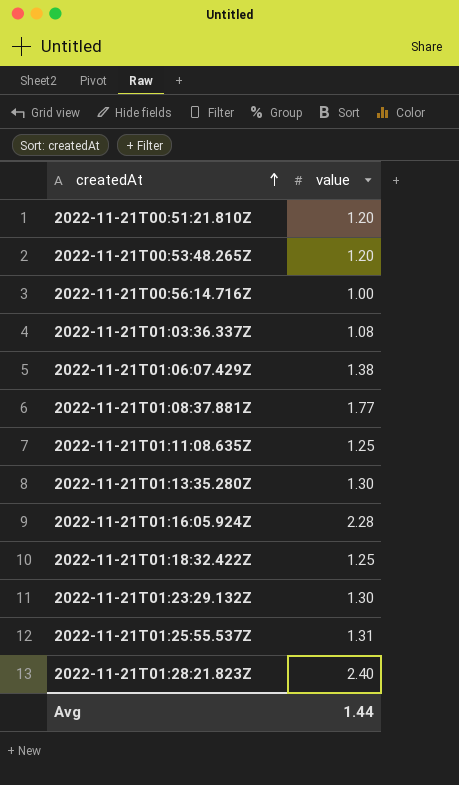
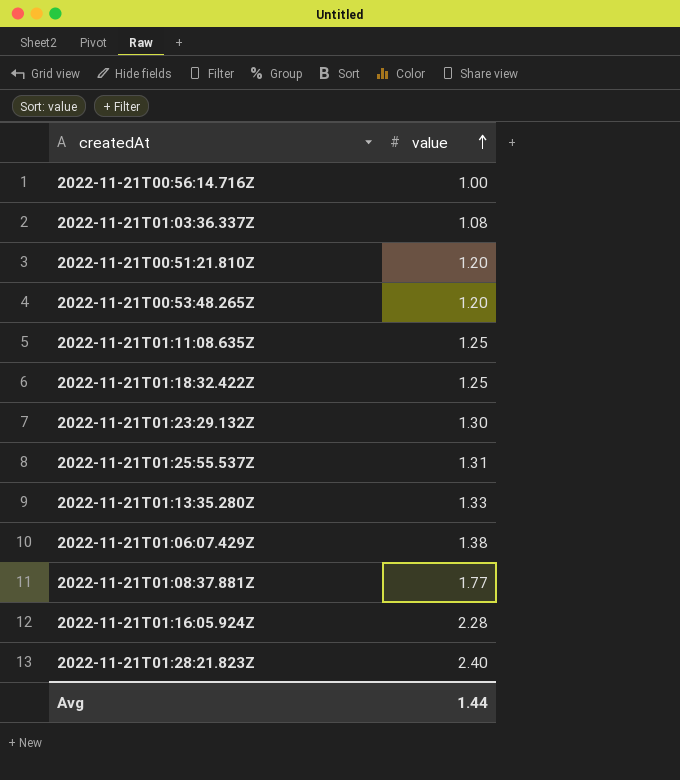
row order: createdAt ascending -> value ascending
2022-11-21T01:13:35.280Z | value: 1.30 -> 1.33

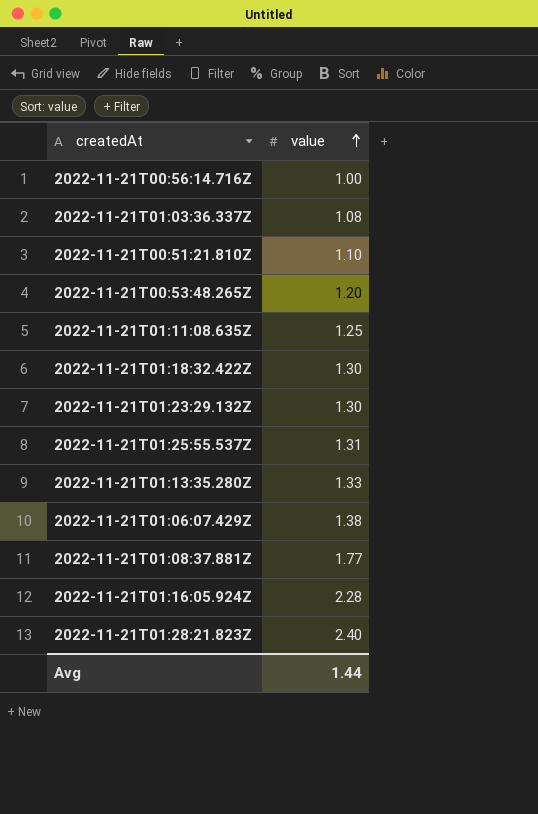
2022-11-21T00:51:21.810Z | value: 1.20 -> 1.10
2022-11-21T01:18:32.422Z | value: 1.25 -> 1.30

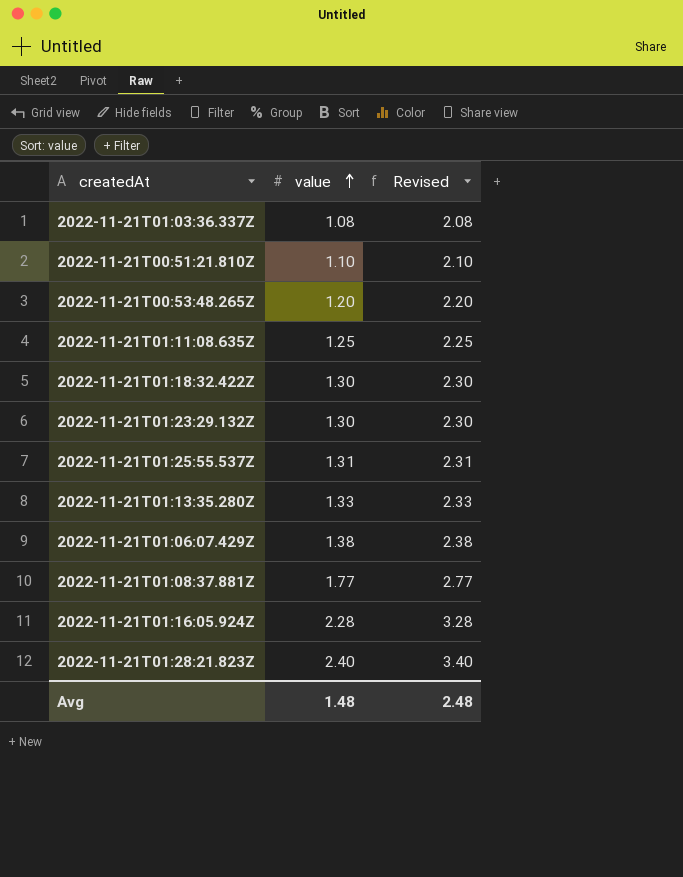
column Revised | formula: none -> [value] + 1
row 2022-11-21T00:56:14.716Z: 1.00 -> none
Avg | value: 1.44 -> 1.48

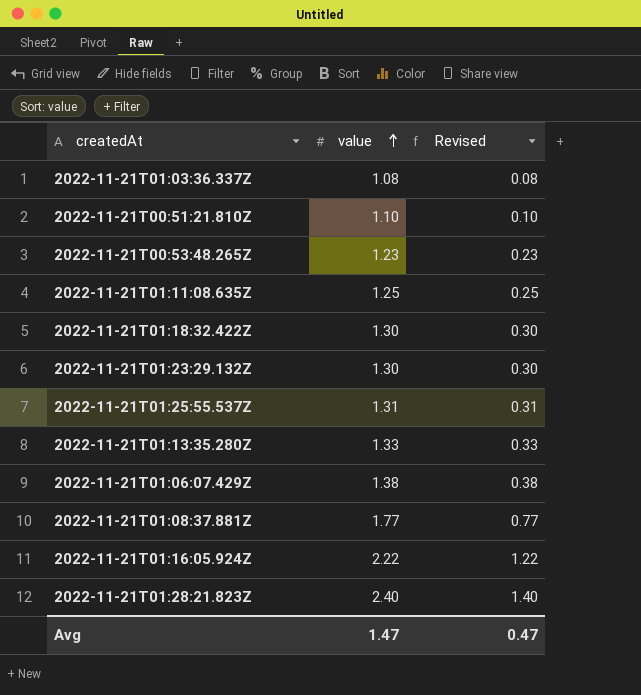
column Revised | formula: [value] + 1 -> [value] - 1
2022-11-21T00:53:48.265Z | value: 1.20 -> 1.23
2022-11-21T01:16:05.924Z | value: 2.28 -> 2.22
Avg | value: 1.48 -> 1.47
Avg | Revised: 2.48 -> 0.47

